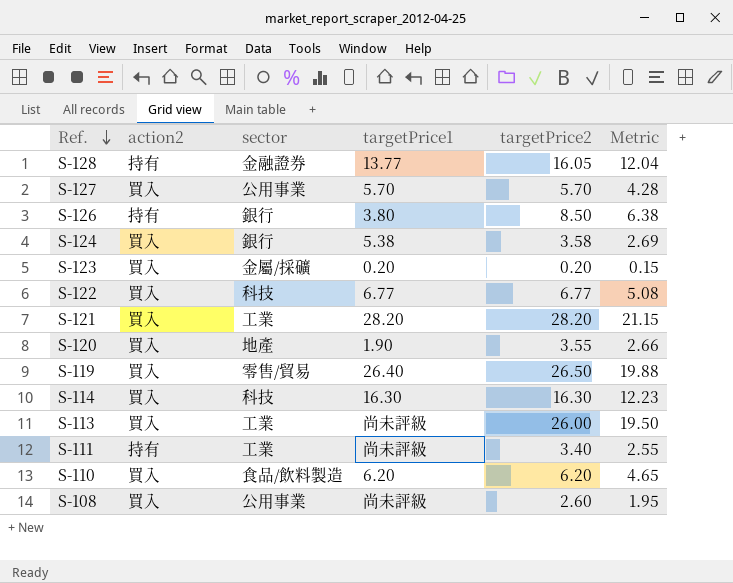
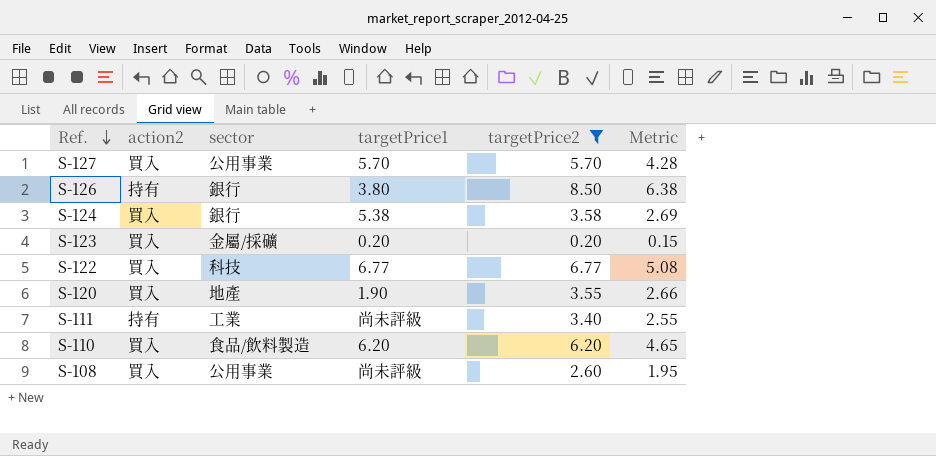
filter: none -> targetPrice2 <= 8.50

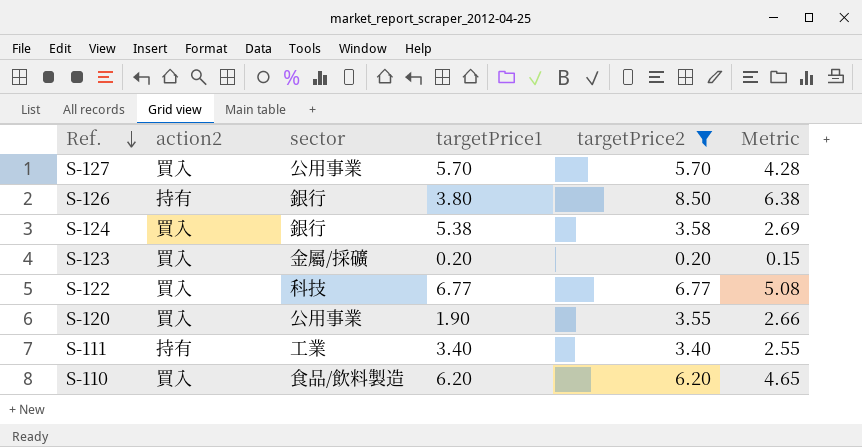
row S-108: 買入 | 公用事業 | 尚未評級 | 2.60 | 1.95 -> none
S-120 | sector: 地產 -> 公用事業
S-111 | targetPrice1: 尚未評級 -> 3.40

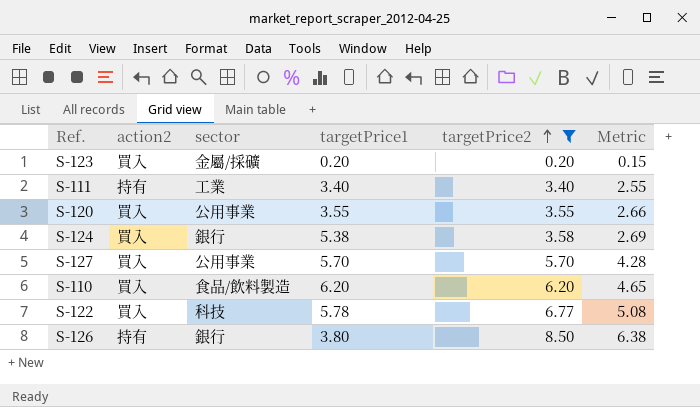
row order: Ref. descending -> targetPrice2 ascending
S-120 | targetPrice1: 1.90 -> 3.55
S-122 | targetPrice1: 6.77 -> 5.78

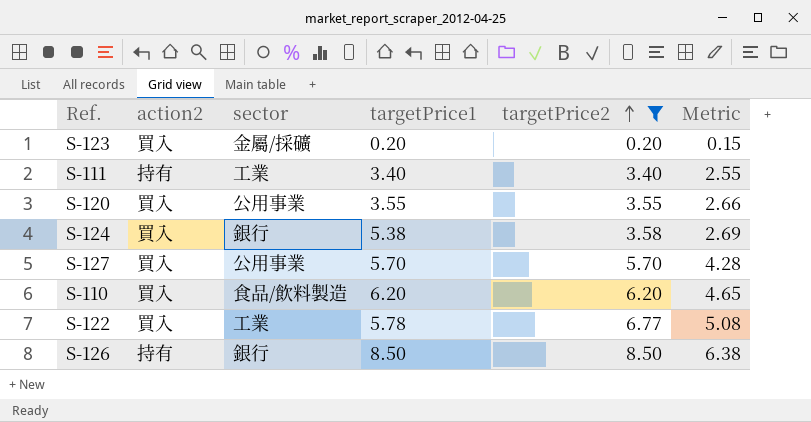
S-122 | sector: 科技 -> 工業
S-126 | targetPrice1: 3.80 -> 8.50

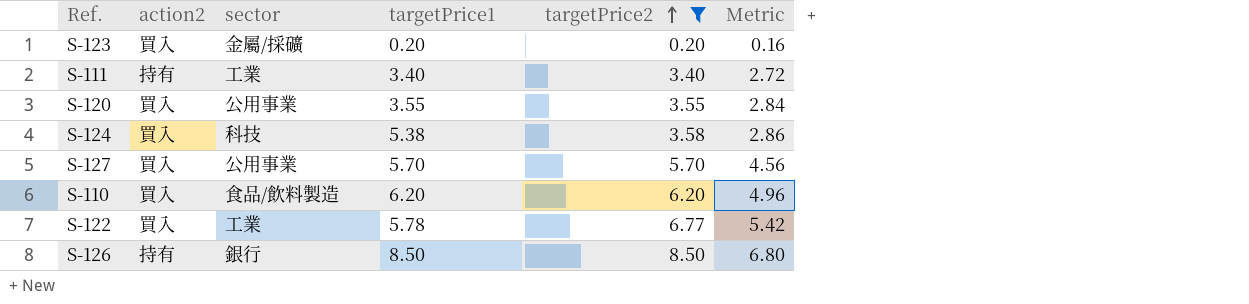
column Metric | formula: [targetPrice2] * 0.75 -> [targetPrice2] * 0.8
S-124 | sector: 銀行 -> 科技

